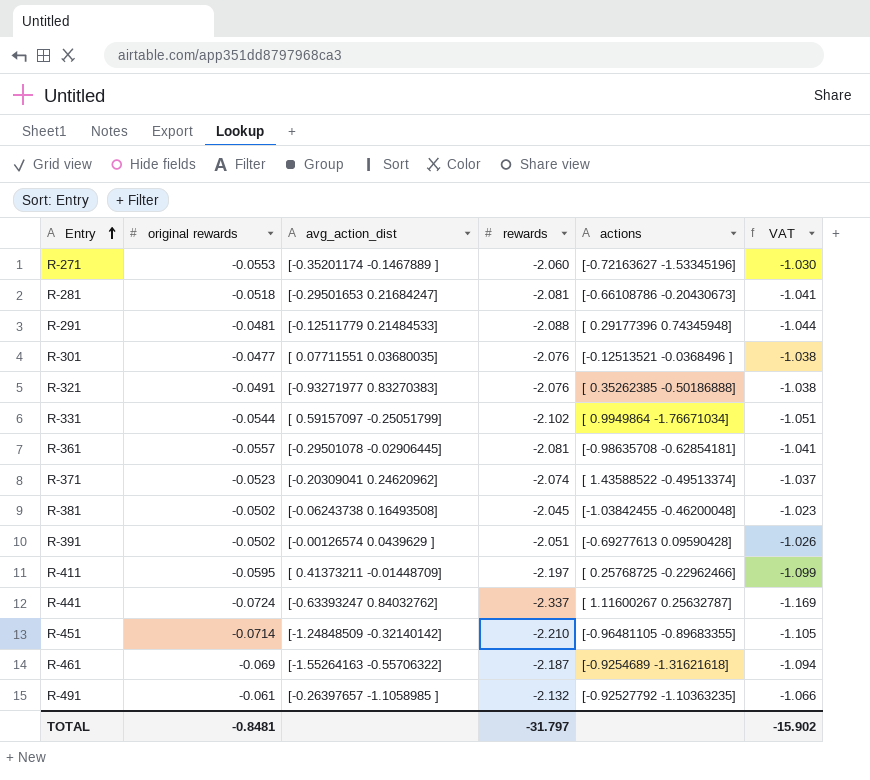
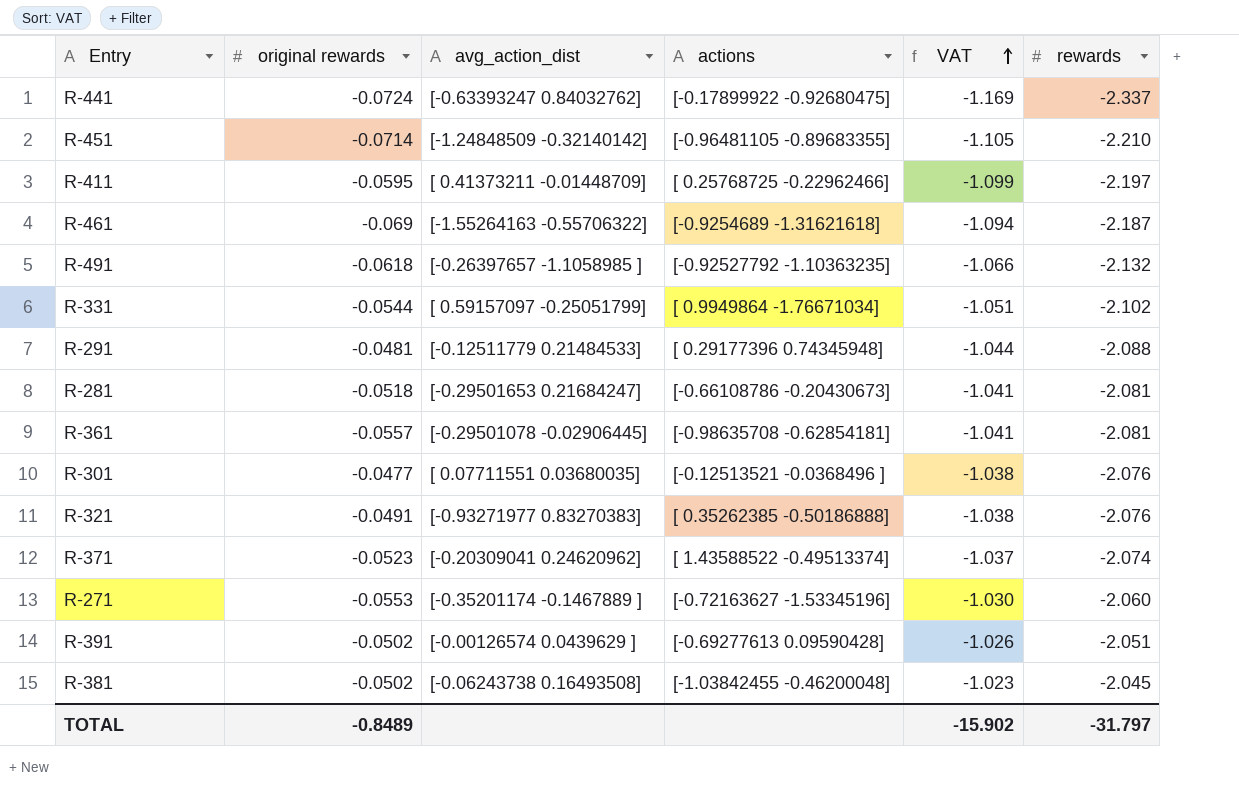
row order: Entry ascending -> VAT ascending
column rewards | position: 4 -> 6
R-441 | actions: [ 1.11600267 0.25632787] -> [-0.17899922 -0.92680475]
R-491 | original rewards: -0.061 -> -0.0618
TOTAL | original rewards: -0.8481 -> -0.8489

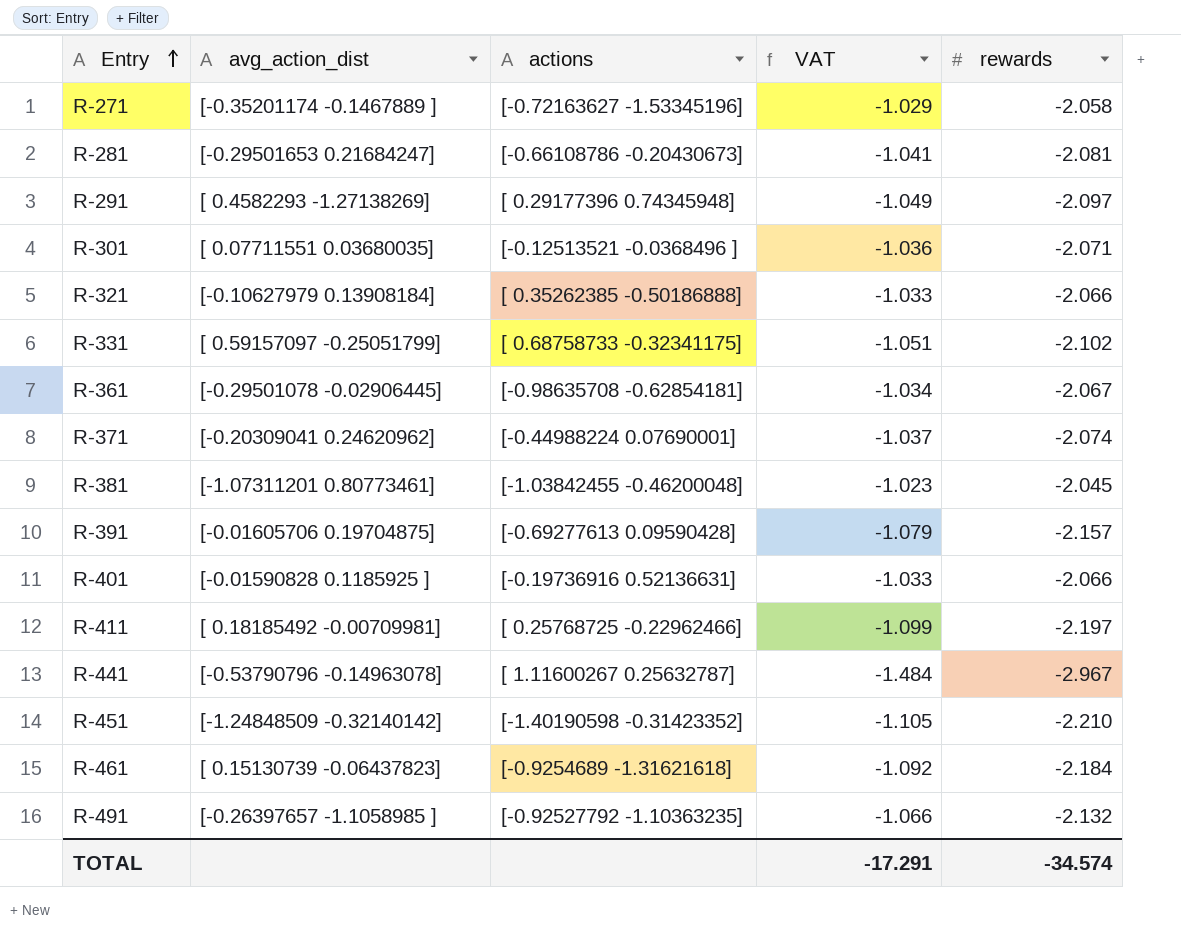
row order: VAT ascending -> Entry ascending
column original rewards | position: 2 -> none
R-271 | VAT: -1.030 -> -1.029
R-271 | rewards: -2.060 -> -2.058
R-291 | avg_action_dist: [-0.12511779 0.21484533] -> [ 0.4582293 -1.27138269]
R-291 | VAT: -1.044 -> -1.049
R-291 | rewards: -2.088 -> -2.097
R-301 | VAT: -1.038 -> -1.036
R-301 | rewards: -2.076 -> -2.071
R-321 | avg_action_dist: [-0.93271977 0.83270383] -> [-0.10627979 0.13908184]
R-321 | VAT: -1.038 -> -1.033
R-321 | rewards: -2.076 -> -2.066
R-331 | actions: [ 0.9949864 -1.76671034] -> [ 0.68758733 -0.32341175]
R-361 | VAT: -1.041 -> -1.034
R-361 | rewards: -2.081 -> -2.067
R-371 | actions: [ 1.43588522 -0.49513374] -> [-0.44988224 0.07690001]
R-381 | avg_action_dist: [-0.06243738 0.16493508] -> [-1.07311201 0.80773461]
R-391 | avg_action_dist: [-0.00126574 0.0439629 ] -> [-0.01605706 0.19704875]
R-391 | VAT: -1.026 -> -1.079
R-391 | rewards: -2.051 -> -2.157
row R-401: none -> [-0.01590828 0.1185925 ] | [-0.19736916 0.52136631] | -1.033 | -2.066
R-411 | avg_action_dist: [ 0.41373211 -0.01448709] -> [ 0.18185492 -0.00709981]
R-441 | avg_action_dist: [-0.63393247 0.84032762] -> [-0.53790796 -0.14963078]
R-441 | actions: [-0.17899922 -0.92680475] -> [ 1.11600267 0.25632787]
R-441 | VAT: -1.169 -> -1.484
R-441 | rewards: -2.337 -> -2.967
R-451 | actions: [-0.96481105 -0.89683355] -> [-1.40190598 -0.31423352]
R-461 | avg_action_dist: [-1.55264163 -0.55706322] -> [ 0.15130739 -0.06437823]
R-461 | VAT: -1.094 -> -1.092
R-461 | rewards: -2.187 -> -2.184
TOTAL | VAT: -15.902 -> -17.291
TOTAL | rewards: -31.797 -> -34.574

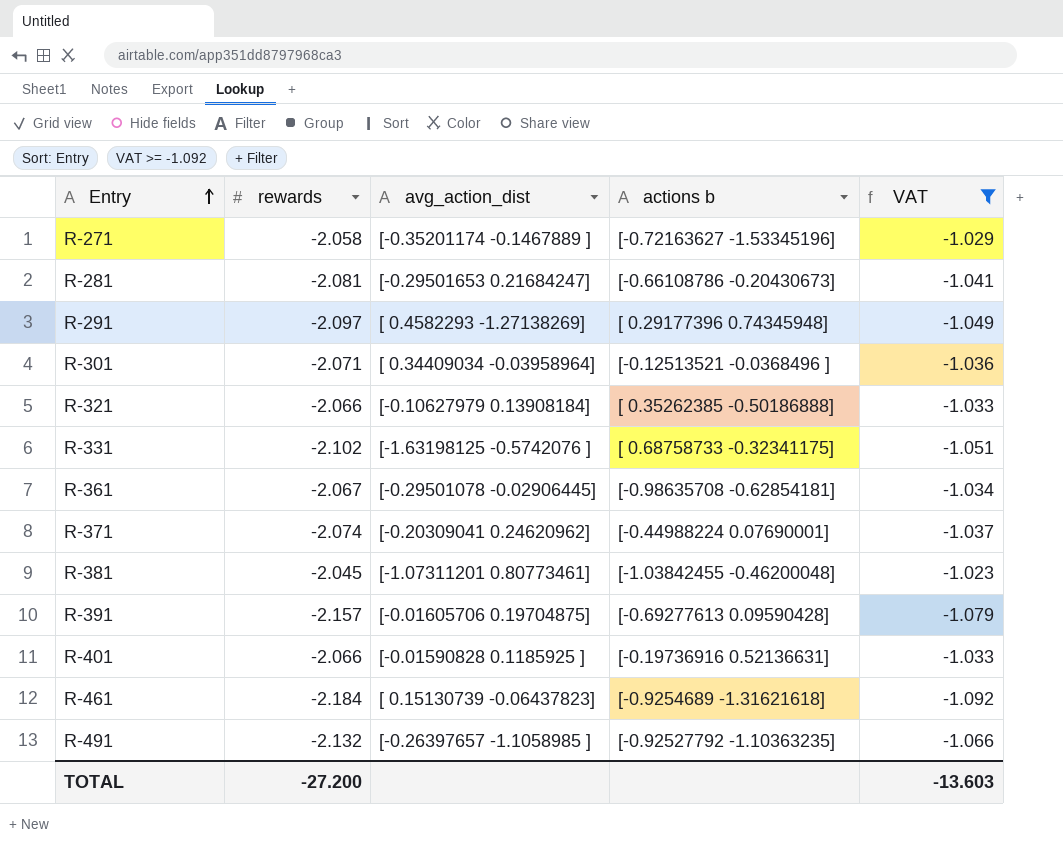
filter: none -> VAT >= -1.092
column rewards | position: 5 -> 2
column name: actions -> actions b
R-301 | avg_action_dist: [ 0.07711551 0.03680035] -> [ 0.34409034 -0.03958964]
R-331 | avg_action_dist: [ 0.59157097 -0.25051799] -> [-1.63198125 -0.5742076 ]
TOTAL | rewards: -34.574 -> -27.200
TOTAL | VAT: -17.291 -> -13.603

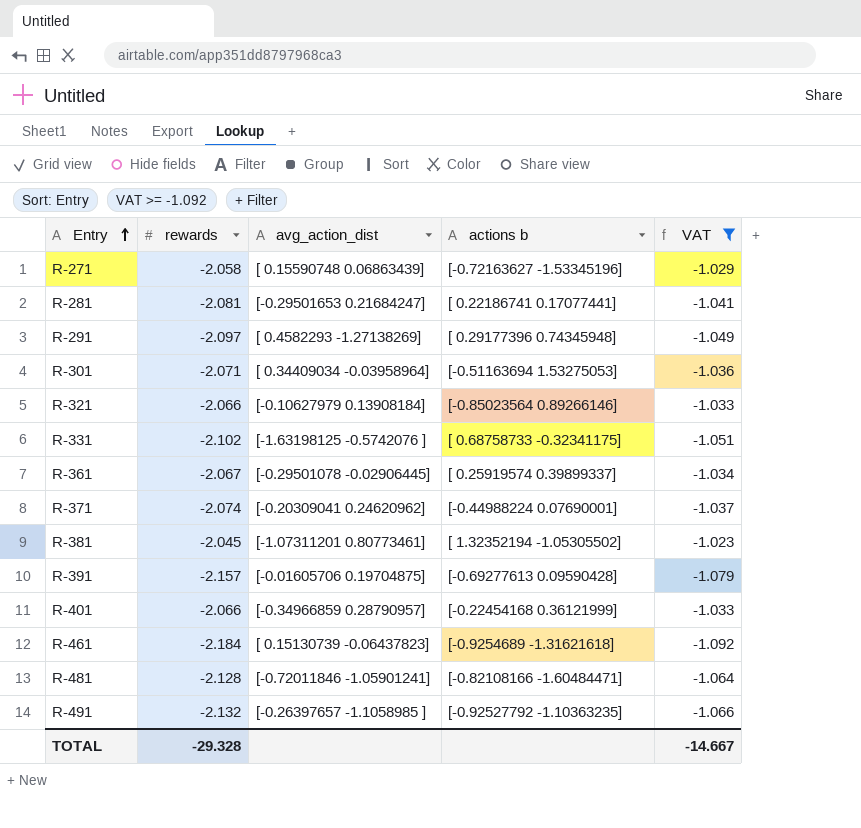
R-271 | avg_action_dist: [-0.35201174 -0.1467889 ] -> [ 0.15590748 0.06863439]
R-281 | actions b: [-0.66108786 -0.20430673] -> [ 0.22186741 0.17077441]
R-301 | actions b: [-0.12513521 -0.0368496 ] -> [-0.51163694 1.53275053]
R-321 | actions b: [ 0.35262385 -0.50186888] -> [-0.85023564 0.89266146]
R-361 | actions b: [-0.98635708 -0.62854181] -> [ 0.25919574 0.39899337]
R-381 | actions b: [-1.03842455 -0.46200048] -> [ 1.32352194 -1.05305502]
R-401 | avg_action_dist: [-0.01590828 0.1185925 ] -> [-0.34966859 0.28790957]
R-401 | actions b: [-0.19736916 0.52136631] -> [-0.22454168 0.36121999]
row R-481: none -> -2.128 | [-0.72011846 -1.05901241] | [-0.82108166 -1.60484471] | -1.064
TOTAL | rewards: -27.200 -> -29.328
TOTAL | VAT: -13.603 -> -14.667

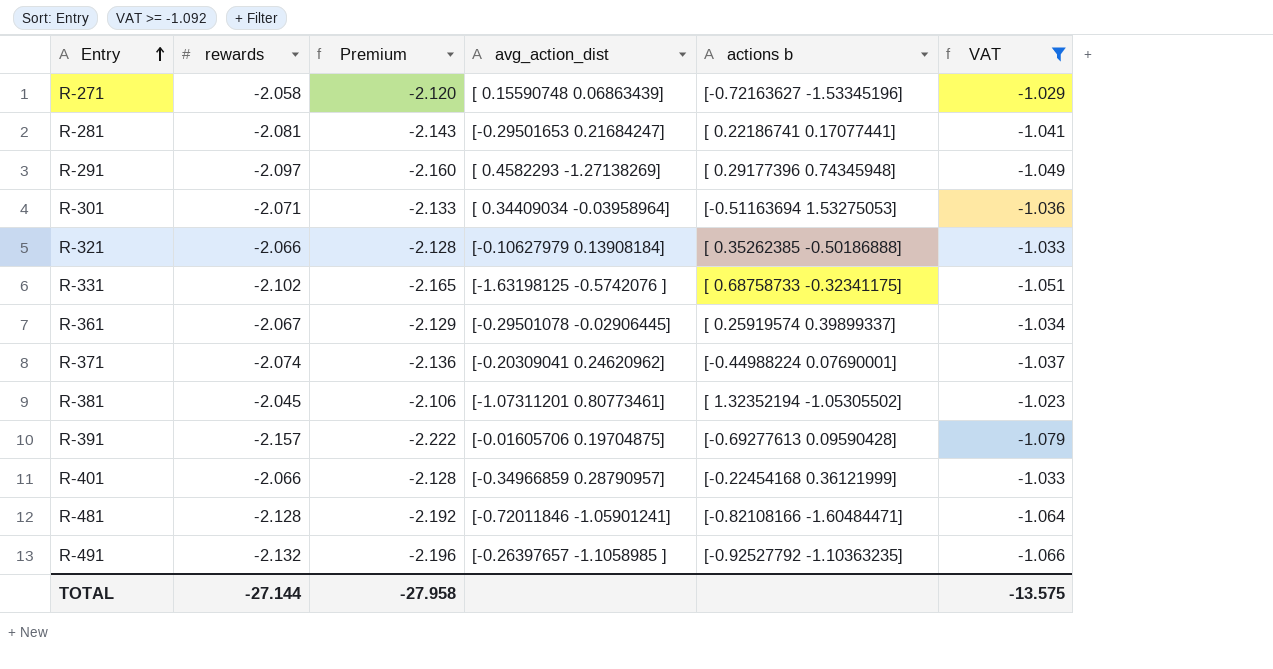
column Premium | formula: none -> [rewards] * 1.03
row R-461: -2.184 | [ 0.15130739 -0.06437823] | [-0.9254689 -1.31621618] | -1.092 -> none
R-321 | actions b: [-0.85023564 0.89266146] -> [ 0.35262385 -0.50186888]
TOTAL | rewards: -29.328 -> -27.144
TOTAL | VAT: -14.667 -> -13.575

